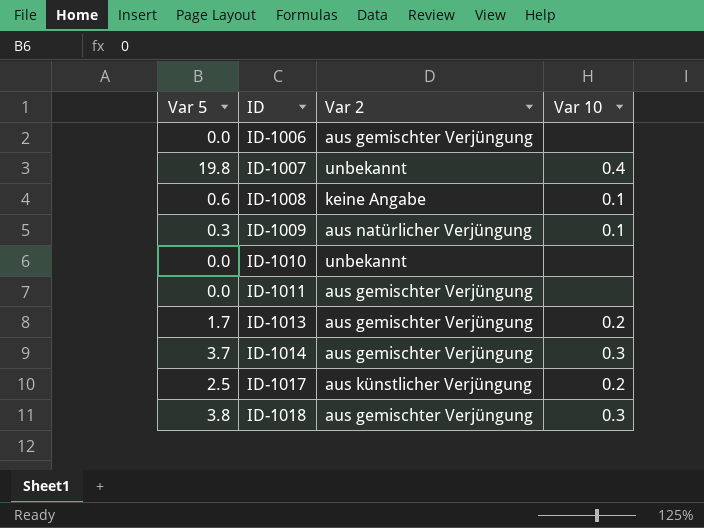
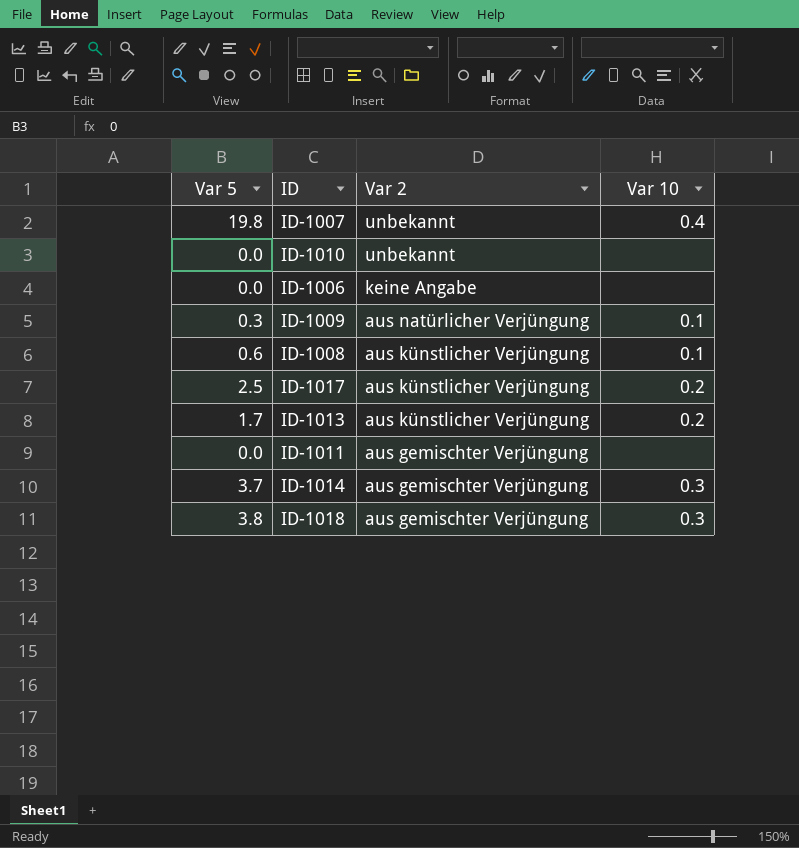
row order: ID ascending -> Var 2 descending
ID-1006 | Var 2: aus gemischter Verjüngung -> keine Angabe
ID-1008 | Var 2: keine Angabe -> aus künstlicher Verjüngung
ID-1013 | Var 2: aus gemischter Verjüngung -> aus künstlicher Verjüngung

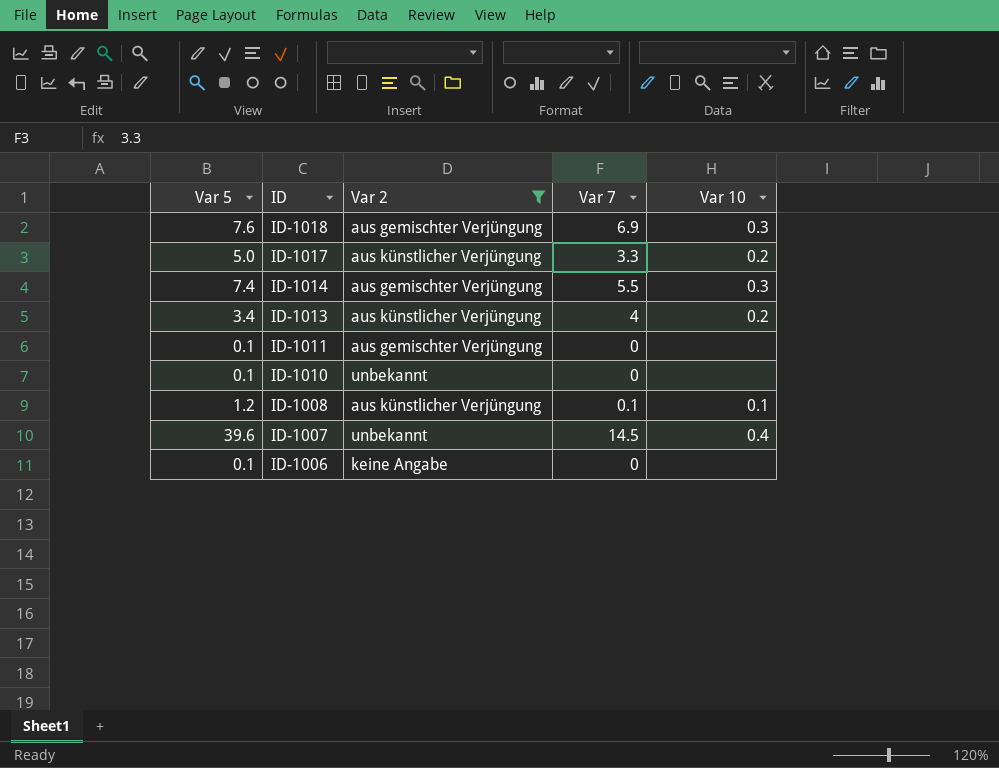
filter: none -> Var 2 != aus natürlicher Verjüngung
row order: Var 2 descending -> ID descending
column Var 7 | position: none -> 4
ID-1018 | Var 5: 3.8 -> 7.6
ID-1017 | Var 5: 2.5 -> 5.0
ID-1014 | Var 5: 3.7 -> 7.4
ID-1013 | Var 5: 1.7 -> 3.4
ID-1011 | Var 5: 0.0 -> 0.1
ID-1010 | Var 5: 0.0 -> 0.1
ID-1008 | Var 5: 0.6 -> 1.2
ID-1007 | Var 5: 19.8 -> 39.6
ID-1006 | Var 5: 0.0 -> 0.1

